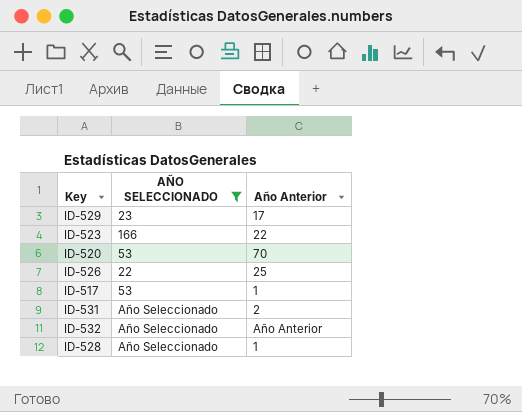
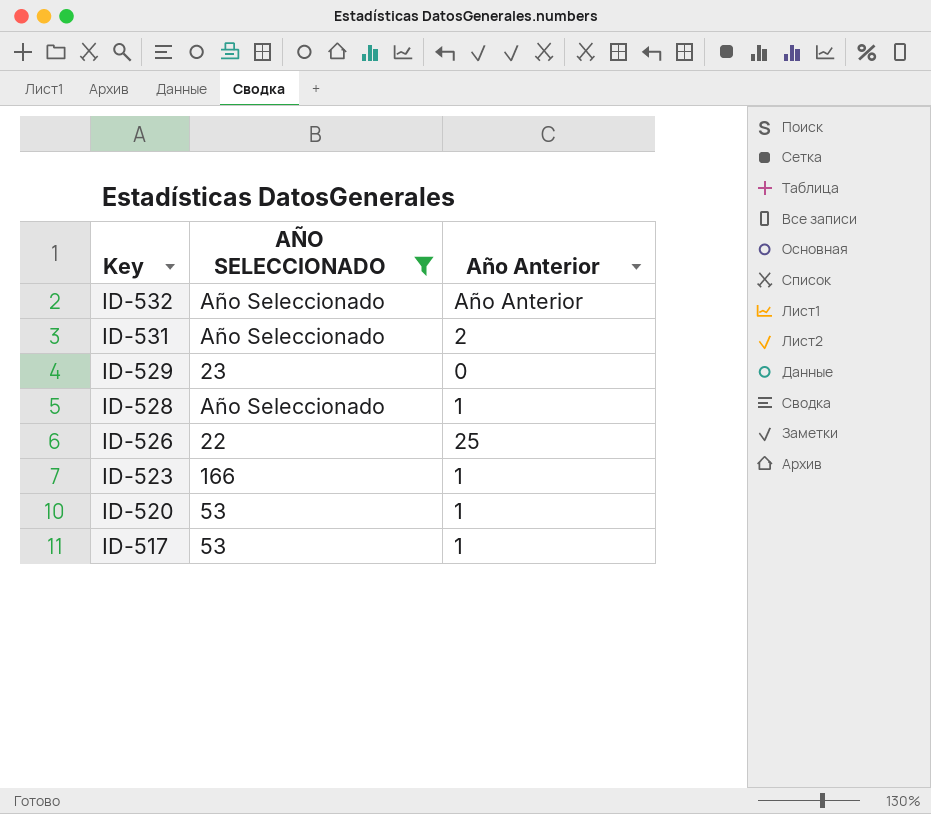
row order: none -> Key descending
ID-529 | Año Anterior: 17 -> 0
ID-523 | Año Anterior: 22 -> 1
ID-520 | Año Anterior: 70 -> 1

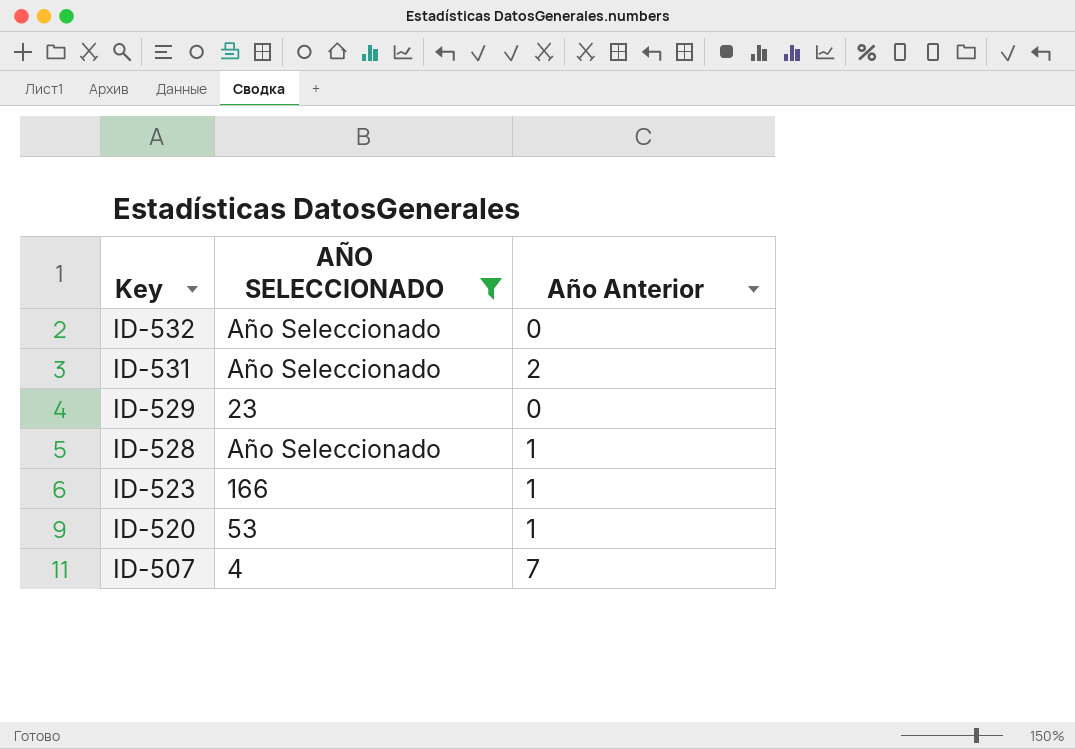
row ID-526: 22 | 25 -> none
row ID-517: 53 | 1 -> none
ID-532 | Año Anterior: Año Anterior -> 0
row ID-507: none -> 4 | 7

